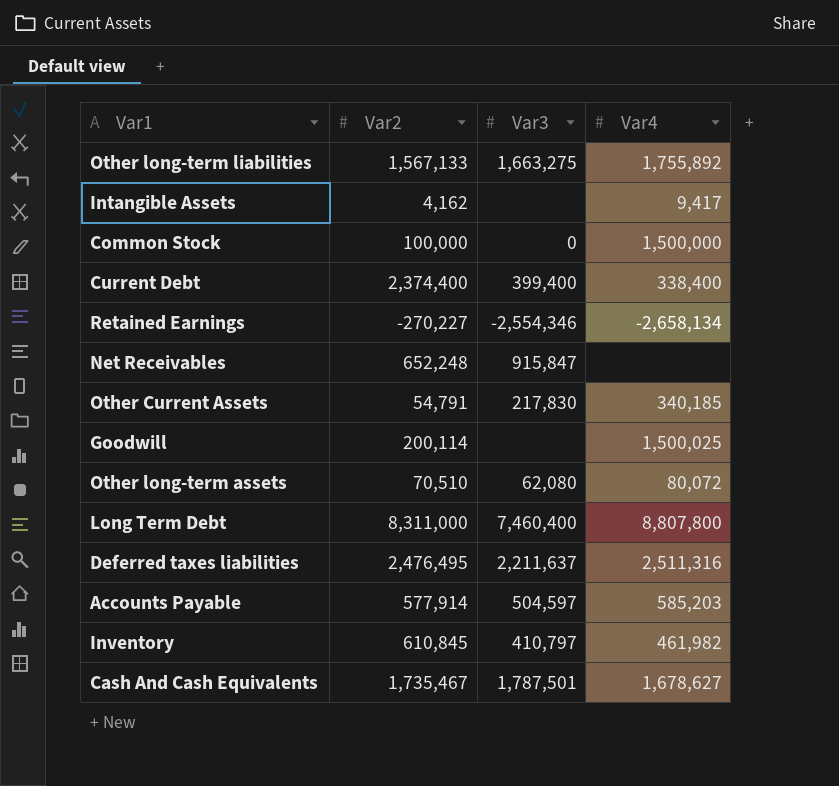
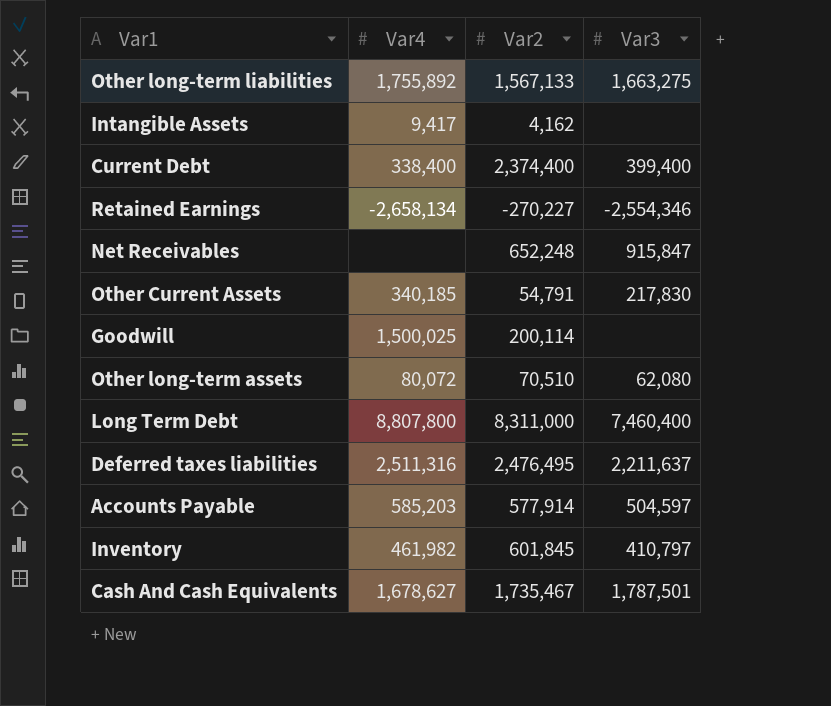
column Var4 | position: 4 -> 2
row Common Stock: 100,000 | 0 | 1,500,000 -> none
Inventory | Var2: 610,845 -> 601,845

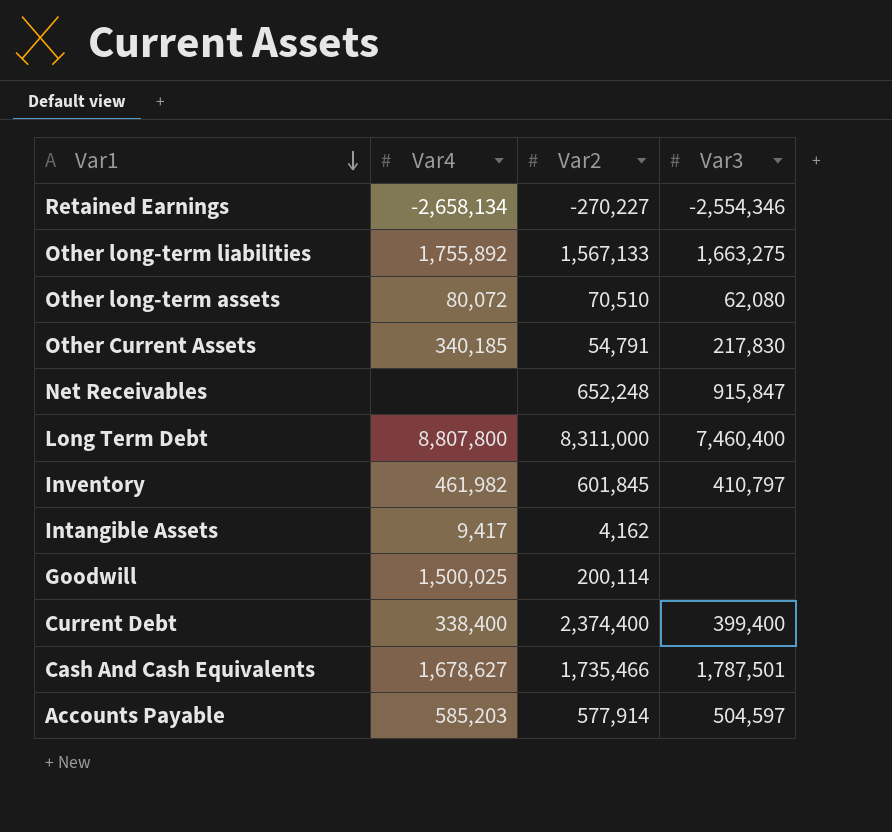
row order: none -> Var1 descending
row Deferred taxes liabilities: 2,511,316 | 2,476,495 | 2,211,637 -> none
Cash And Cash Equivalents | Var2: 1,735,467 -> 1,735,466

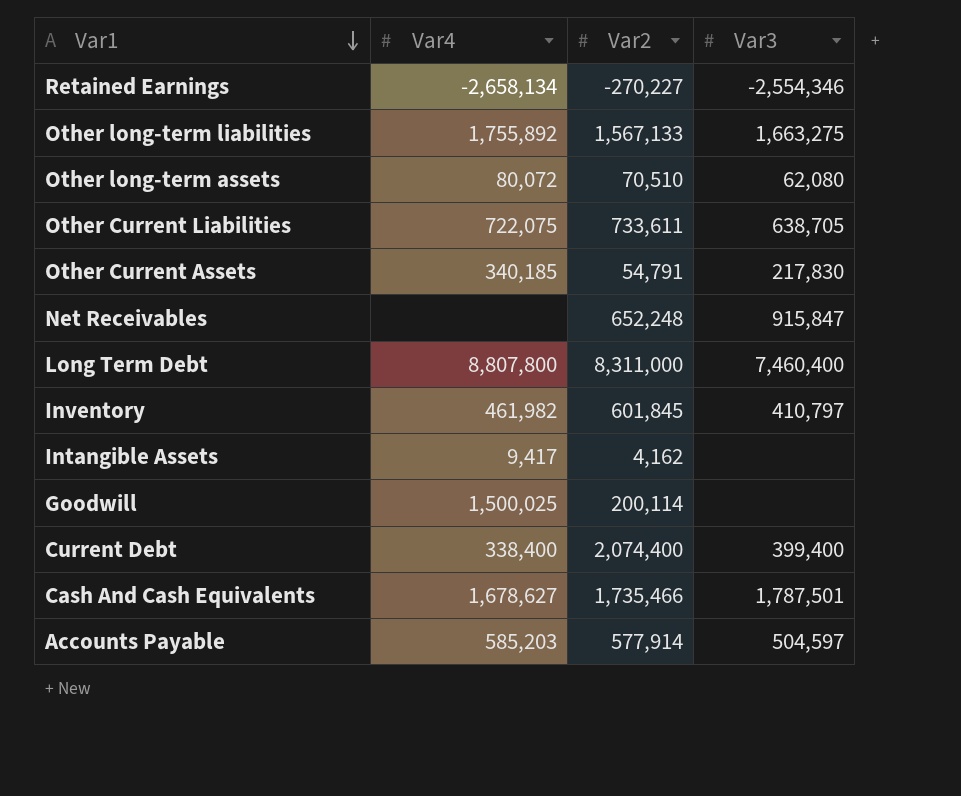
row Other Current Liabilities: none -> 722,075 | 733,611 | 638,705
Current Debt | Var2: 2,374,400 -> 2,074,400

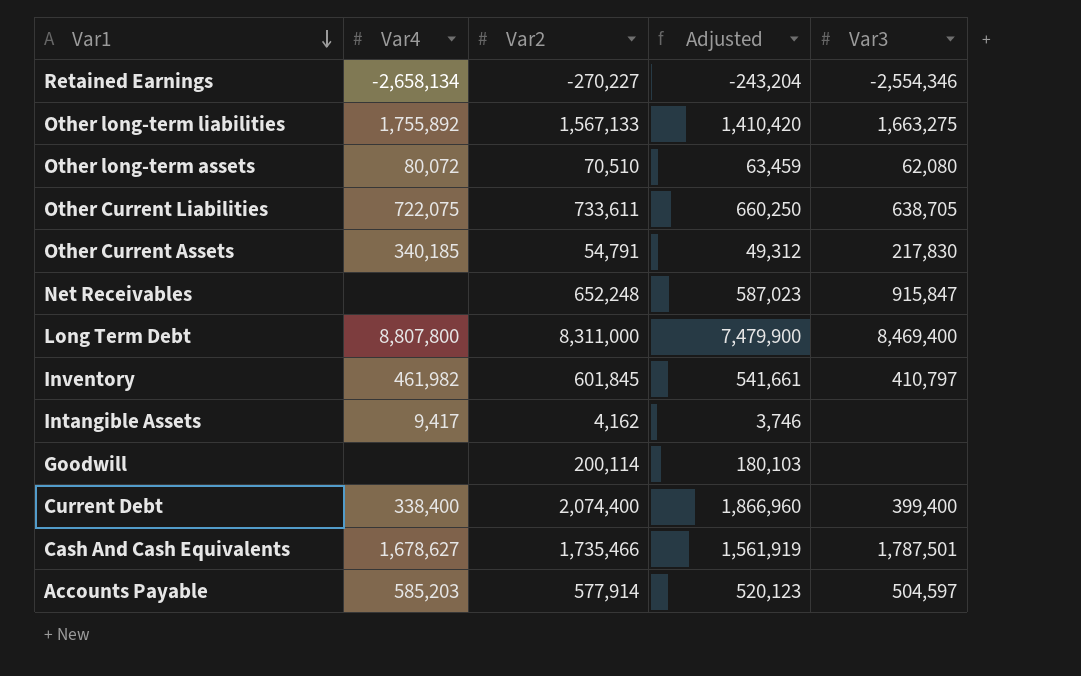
column Adjusted | formula: none -> [Var2] * 0.9
Long Term Debt | Var3: 7,460,400 -> 8,469,400
Goodwill | Var4: 1,500,025 -> none

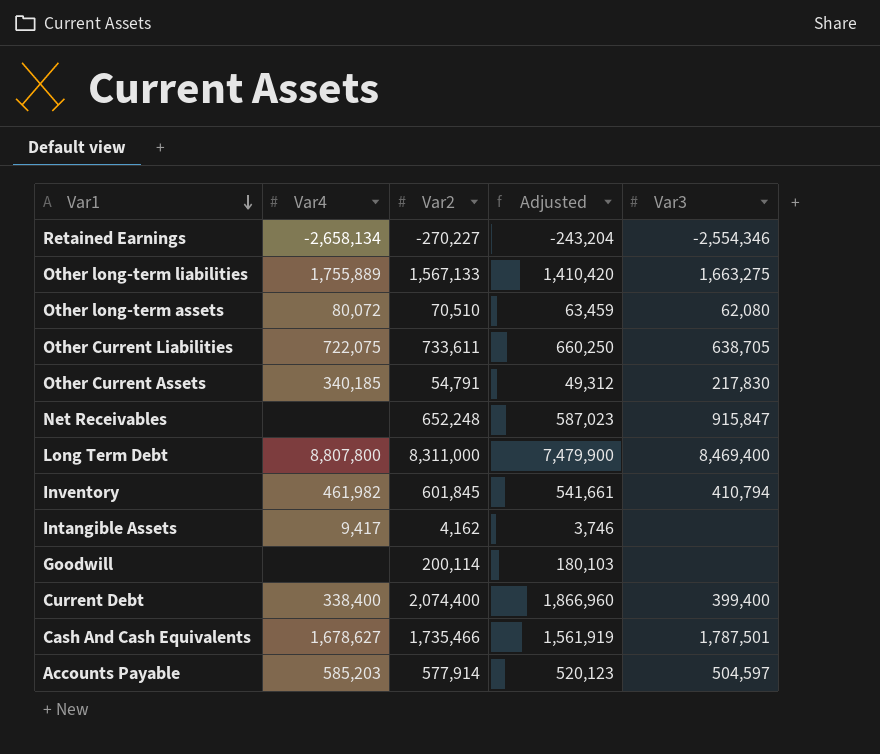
Other long-term liabilities | Var4: 1,755,892 -> 1,755,889
Inventory | Var3: 410,797 -> 410,794

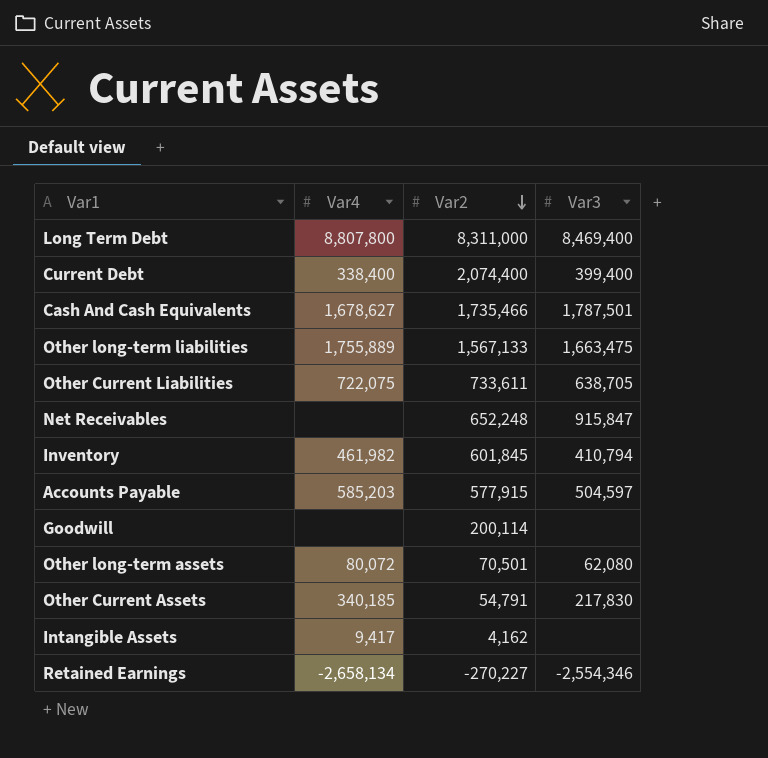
row order: Var1 descending -> Var2 descending
column Adjusted | formula: [Var2] * 0.9 -> none
Other long-term liabilities | Var3: 1,663,275 -> 1,663,475
Accounts Payable | Var2: 577,914 -> 577,915
Other long-term assets | Var2: 70,510 -> 70,501

